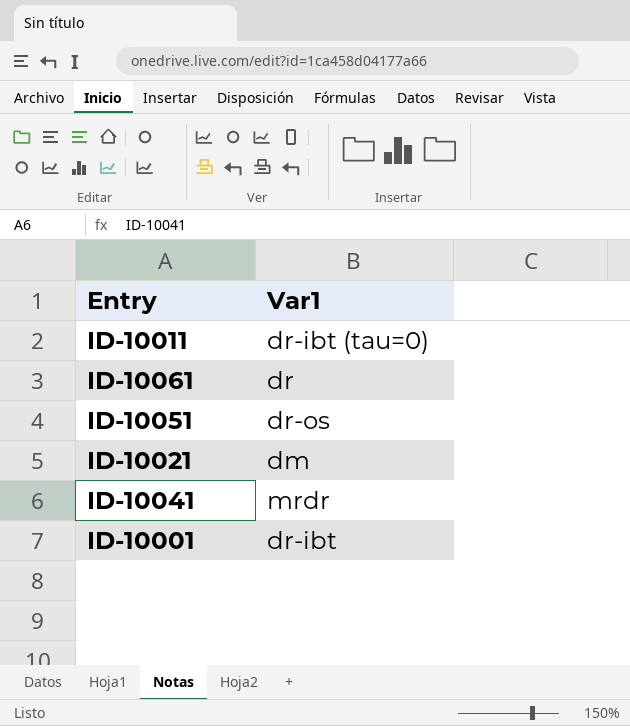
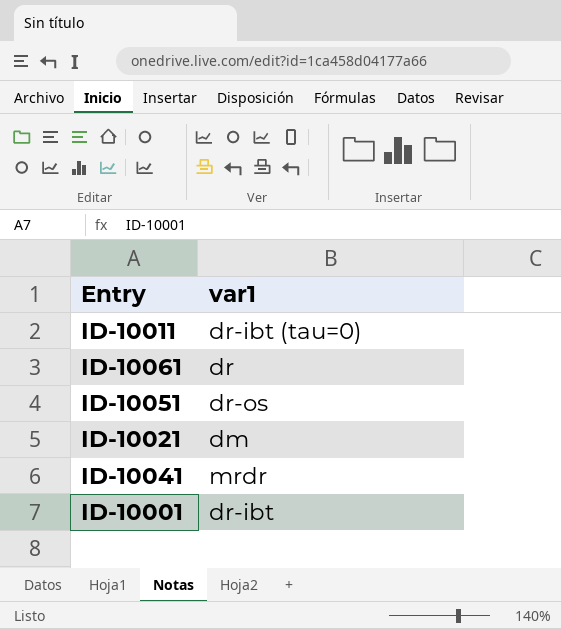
column name: Var1 -> var1

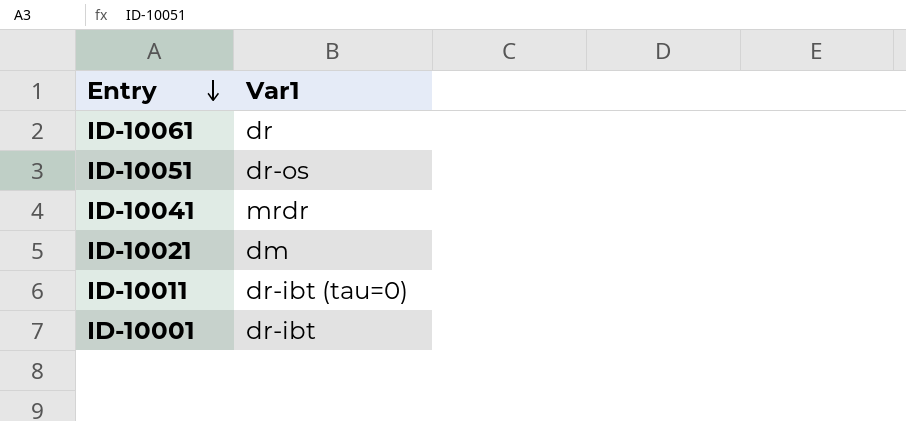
row order: none -> Entry descending
column name: var1 -> Var1

